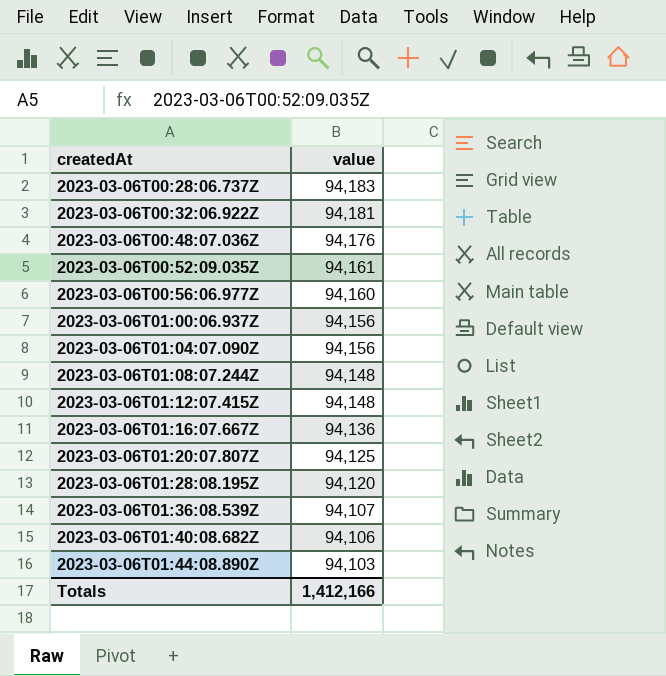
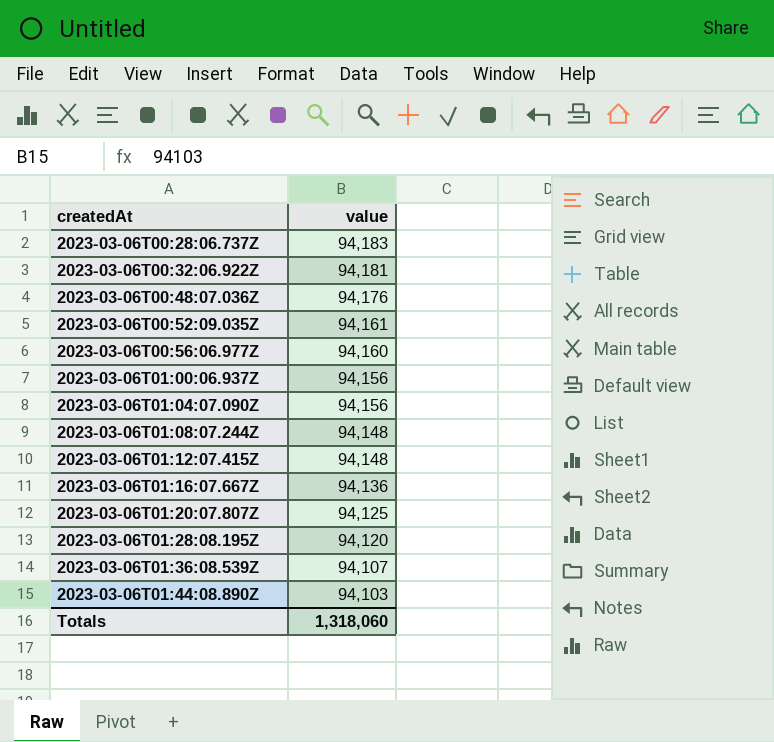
row 2023-03-06T01:40:08.682Z: 94,106 -> none
Totals | value: 1,412,166 -> 1,318,060

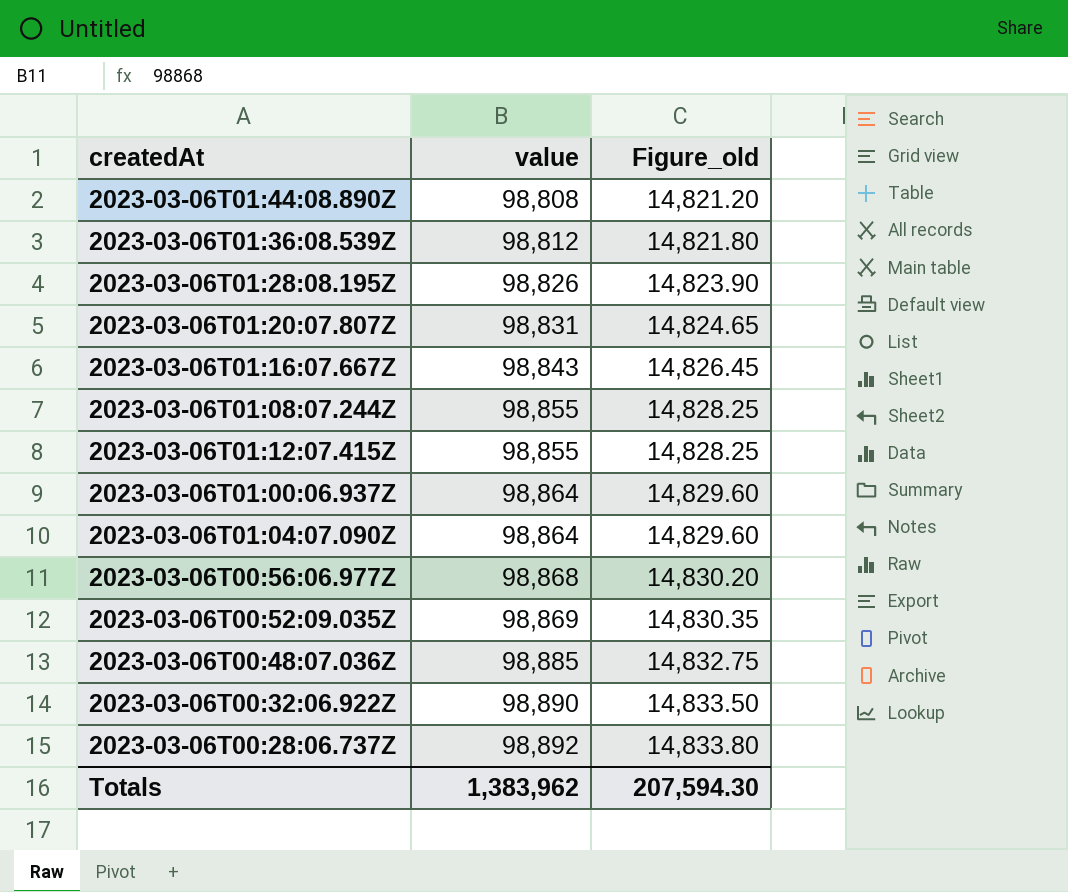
row order: createdAt ascending -> value ascending
column Figure_old | formula: none -> [value] * 0.15
2023-03-06T01:44:08.890Z | value: 94,103 -> 98,808
2023-03-06T01:36:08.539Z | value: 94,107 -> 98,812
2023-03-06T01:28:08.195Z | value: 94,120 -> 98,826
2023-03-06T01:20:07.807Z | value: 94,125 -> 98,831
2023-03-06T01:16:07.667Z | value: 94,136 -> 98,843
2023-03-06T01:08:07.244Z | value: 94,148 -> 98,855
2023-03-06T01:12:07.415Z | value: 94,148 -> 98,855
2023-03-06T01:00:06.937Z | value: 94,156 -> 98,864
2023-03-06T01:04:07.090Z | value: 94,156 -> 98,864
2023-03-06T00:56:06.977Z | value: 94,160 -> 98,868
2023-03-06T00:52:09.035Z | value: 94,161 -> 98,869
2023-03-06T00:48:07.036Z | value: 94,176 -> 98,885
2023-03-06T00:32:06.922Z | value: 94,181 -> 98,890
2023-03-06T00:28:06.737Z | value: 94,183 -> 98,892
Totals | value: 1,318,060 -> 1,383,962

